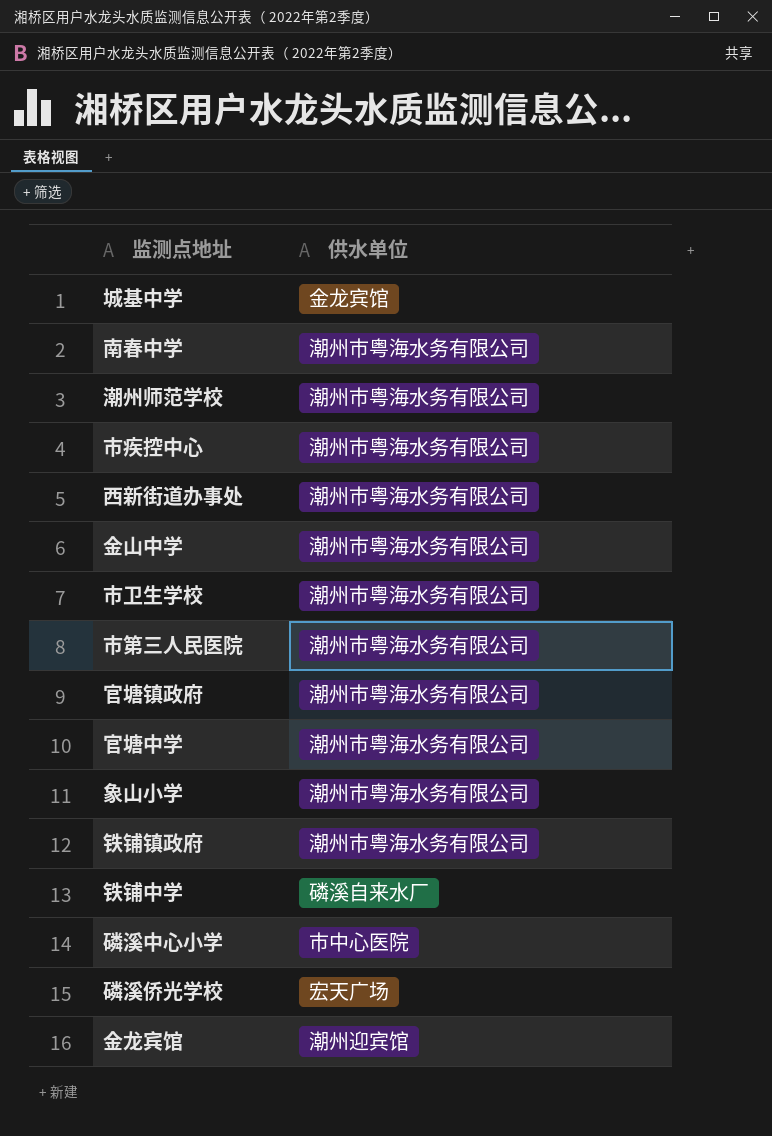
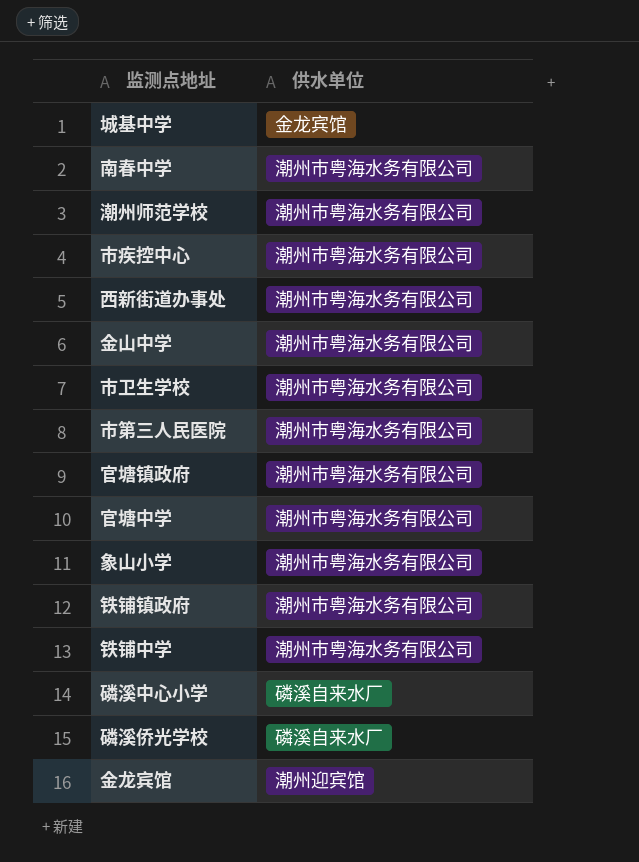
铁铺中学 | 供水单位: 磷溪自来水厂 -> 潮州市粤海水务有限公司
磷溪中心小学 | 供水单位: 市中心医院 -> 磷溪自来水厂
磷溪侨光学校 | 供水单位: 宏天广场 -> 磷溪自来水厂

